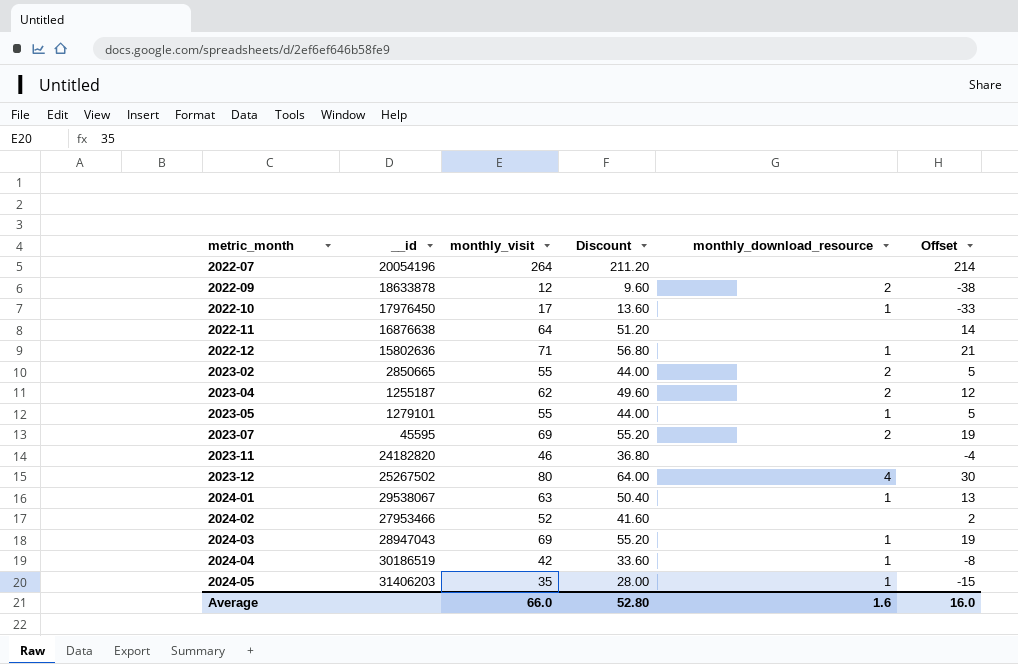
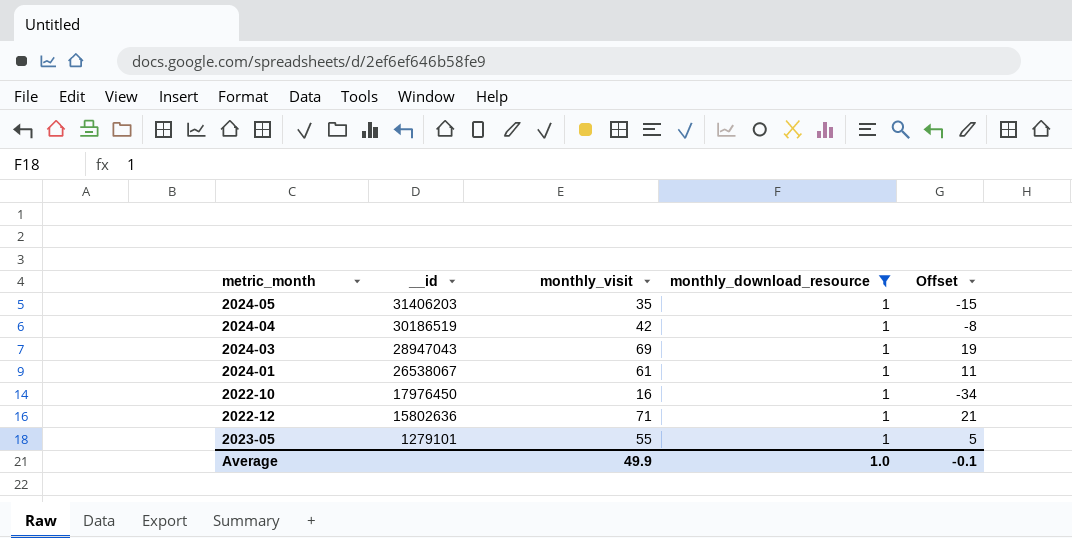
filter: none -> monthly_download_resource = 1
row order: metric_month ascending -> __id descending
column Discount | formula: [monthly_visit] * 0.8 -> none
2024-01 | __id: 29538067 -> 26538067
2024-01 | monthly_visit: 63 -> 61
2024-01 | Offset: 13 -> 11
2022-10 | monthly_visit: 17 -> 16
2022-10 | Offset: -33 -> -34
Average | monthly_visit: 66.0 -> 49.9
Average | monthly_download_resource: 1.6 -> 1.0
Average | Offset: 16.0 -> -0.1

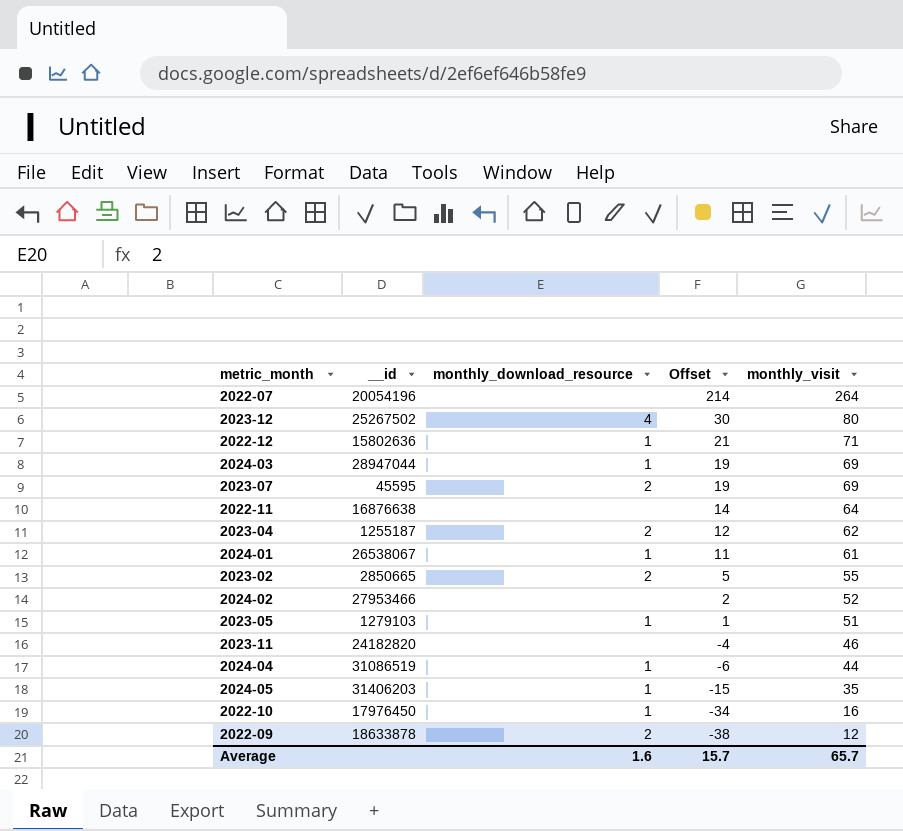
filter: monthly_download_resource = 1 -> none
row order: __id descending -> Offset descending
column monthly_visit | position: 3 -> 5
2024-03 | __id: 28947043 -> 28947044
2023-05 | __id: 1279101 -> 1279103
2023-05 | Offset: 5 -> 1
2023-05 | monthly_visit: 55 -> 51
2024-04 | __id: 30186519 -> 31086519
2024-04 | Offset: -8 -> -6
2024-04 | monthly_visit: 42 -> 44
Average | monthly_download_resource: 1.0 -> 1.6
Average | Offset: -0.1 -> 15.7
Average | monthly_visit: 49.9 -> 65.7

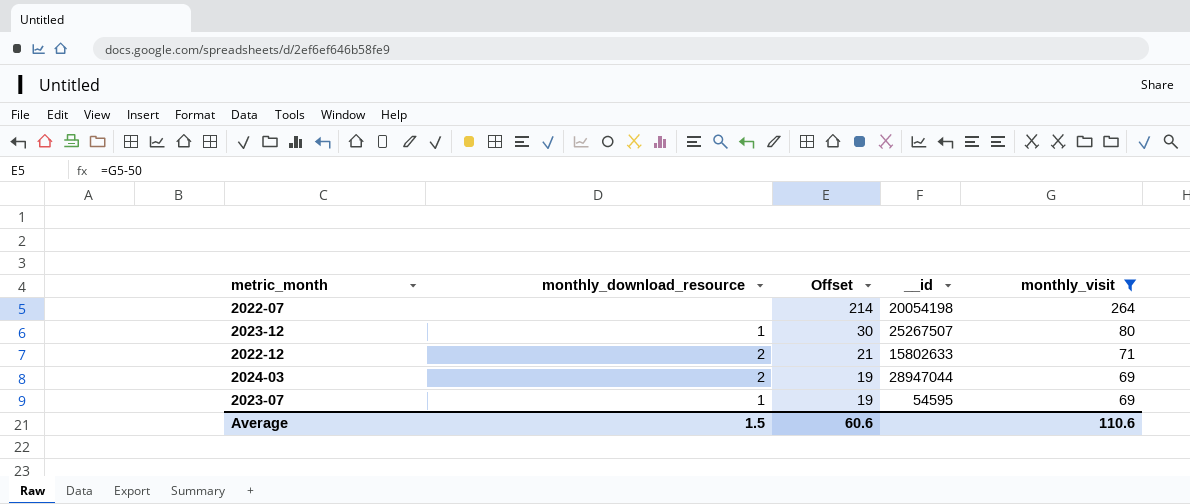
filter: none -> monthly_visit >= 69
column __id | position: 2 -> 4
2022-07 | __id: 20054196 -> 20054198
2023-12 | monthly_download_resource: 4 -> 1
2023-12 | __id: 25267502 -> 25267507
2022-12 | monthly_download_resource: 1 -> 2
2022-12 | __id: 15802636 -> 15802633
2024-03 | monthly_download_resource: 1 -> 2
2023-07 | monthly_download_resource: 2 -> 1
2023-07 | __id: 45595 -> 54595
Average | monthly_download_resource: 1.6 -> 1.5
Average | Offset: 15.7 -> 60.6
Average | monthly_visit: 65.7 -> 110.6

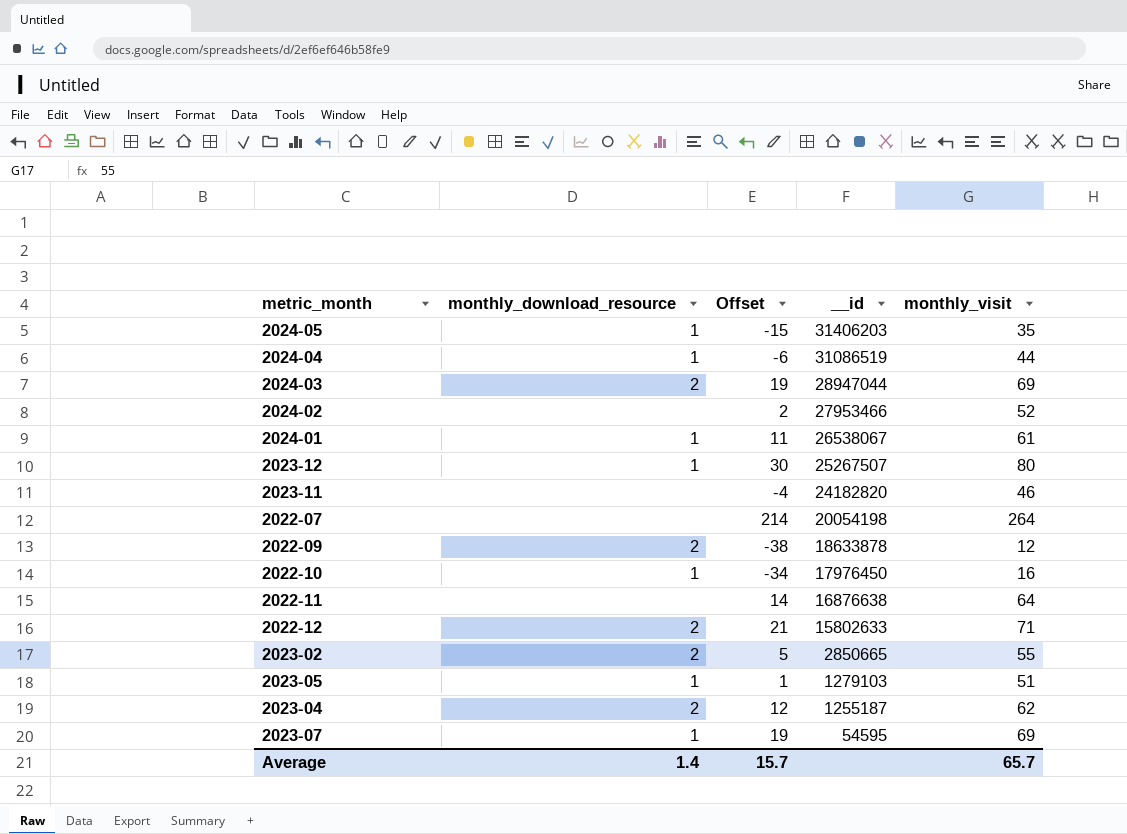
filter: monthly_visit >= 69 -> none
row order: Offset descending -> __id descending
Average | monthly_download_resource: 1.5 -> 1.4
Average | Offset: 60.6 -> 15.7
Average | monthly_visit: 110.6 -> 65.7

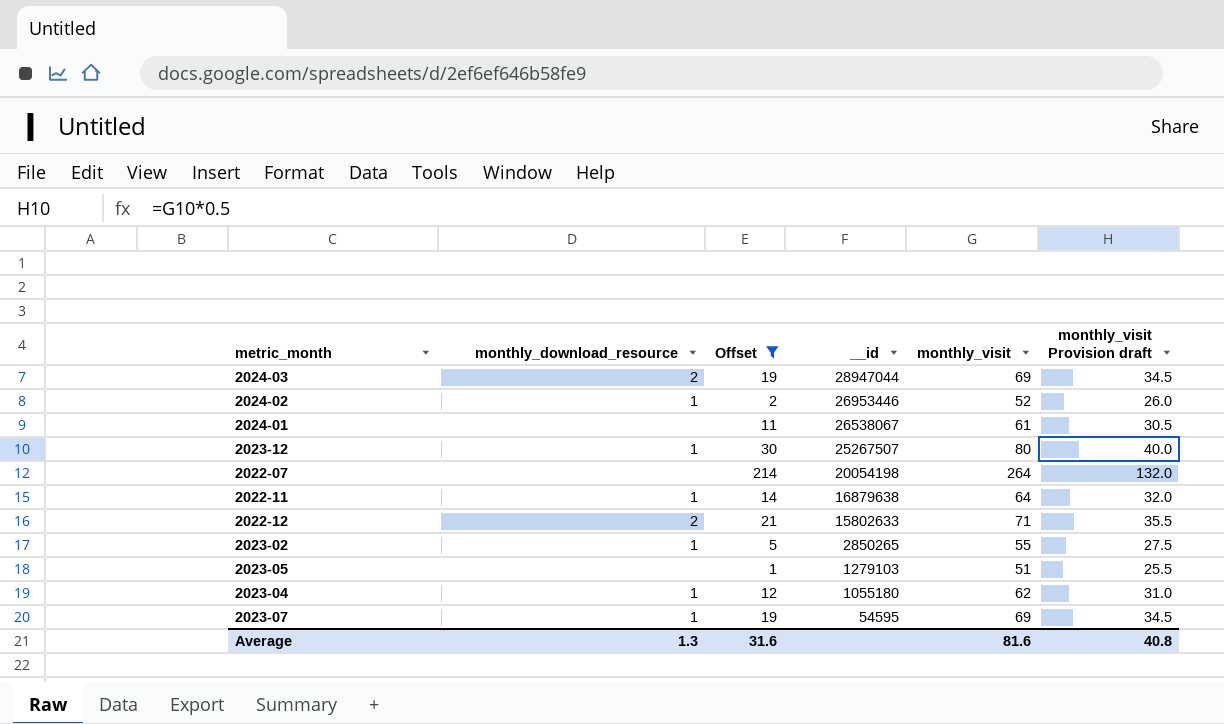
filter: none -> Offset >= 1
column monthly_visit Provision draft | formula: none -> [monthly_visit] * 0.5
2024-02 | monthly_download_resource: none -> 1
2024-02 | __id: 27953466 -> 26953446
2024-01 | monthly_download_resource: 1 -> none
2022-11 | monthly_download_resource: none -> 1
2022-11 | __id: 16876638 -> 16879638
2023-02 | monthly_download_resource: 2 -> 1
2023-02 | __id: 2850665 -> 2850265
2023-05 | monthly_download_resource: 1 -> none
2023-04 | monthly_download_resource: 2 -> 1
2023-04 | __id: 1255187 -> 1055180
Average | monthly_download_resource: 1.4 -> 1.3
Average | Offset: 15.7 -> 31.6
Average | monthly_visit: 65.7 -> 81.6

